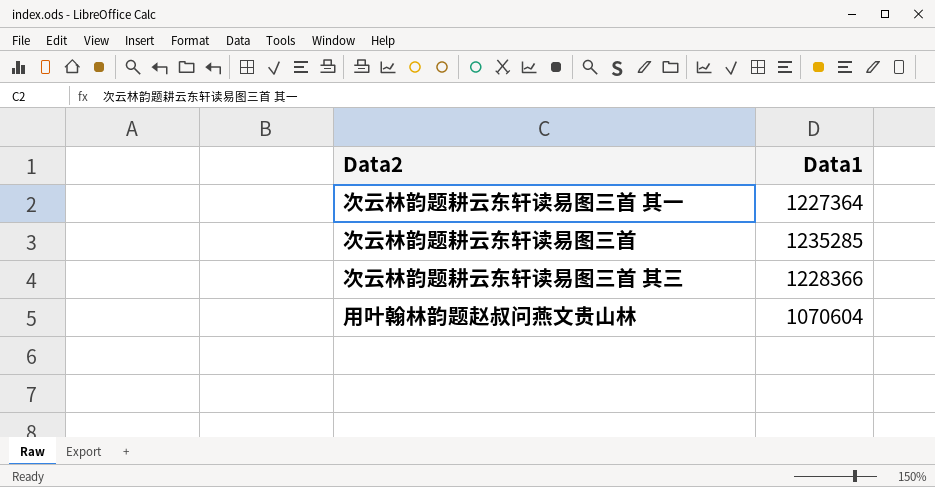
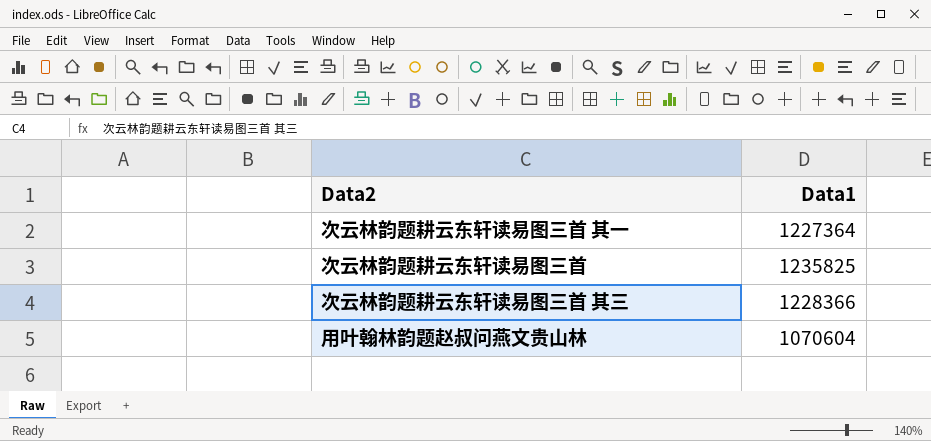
次云林韵题耕云东轩读易图三首 | Data1: 1235285 -> 1235825

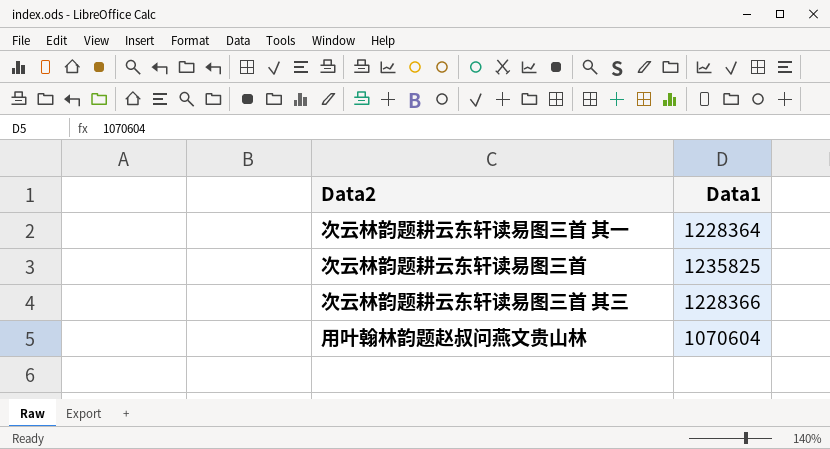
次云林韵题耕云东轩读易图三首 其一 | Data1: 1227364 -> 1228364

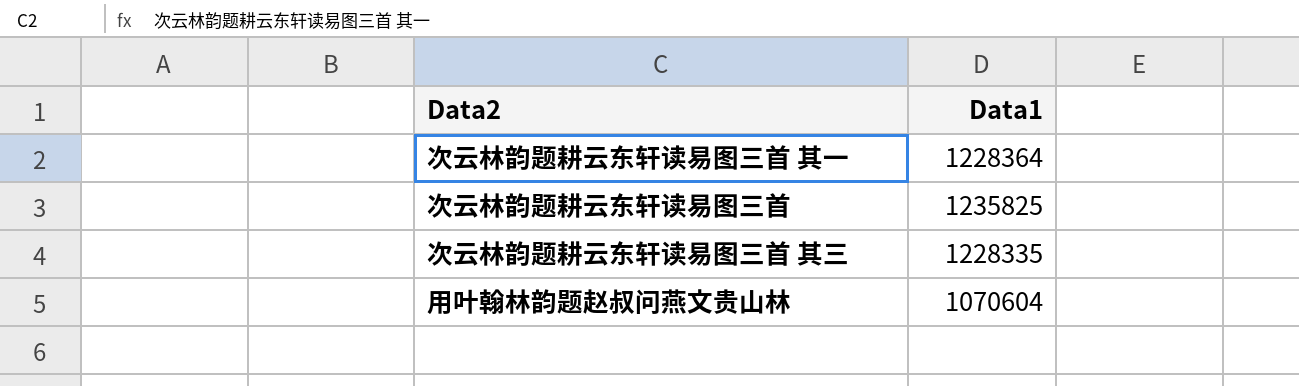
次云林韵题耕云东轩读易图三首 其三 | Data1: 1228366 -> 1228335

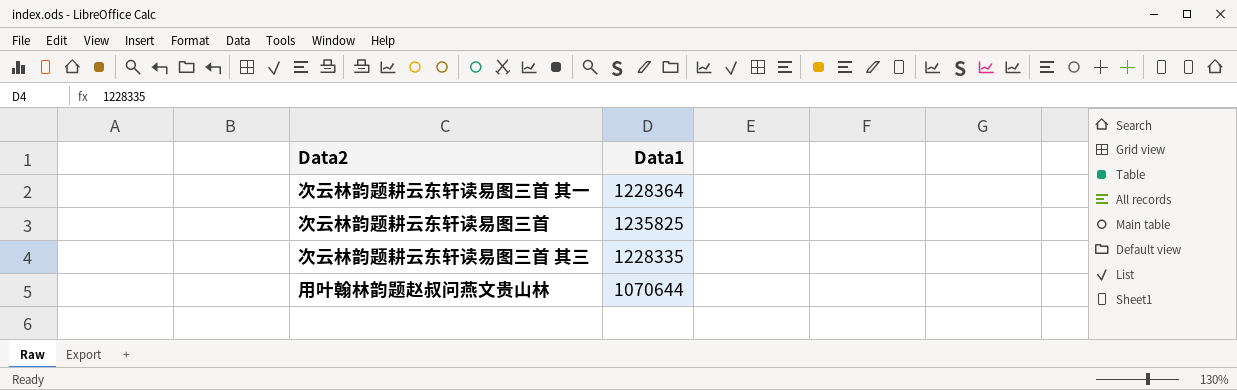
用叶翰林韵题赵叔问燕文贵山林 | Data1: 1070604 -> 1070644

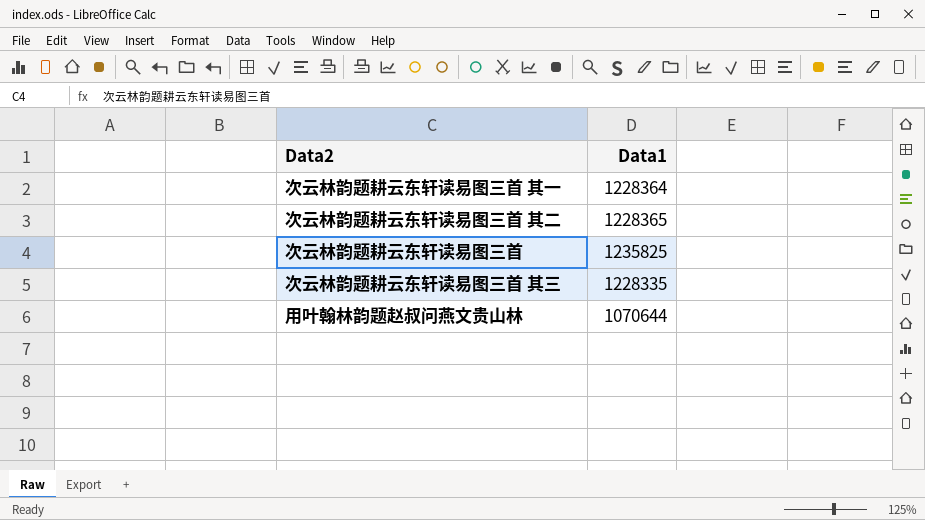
row 次云林韵题耕云东轩读易图三首 其二: none -> 1228365

